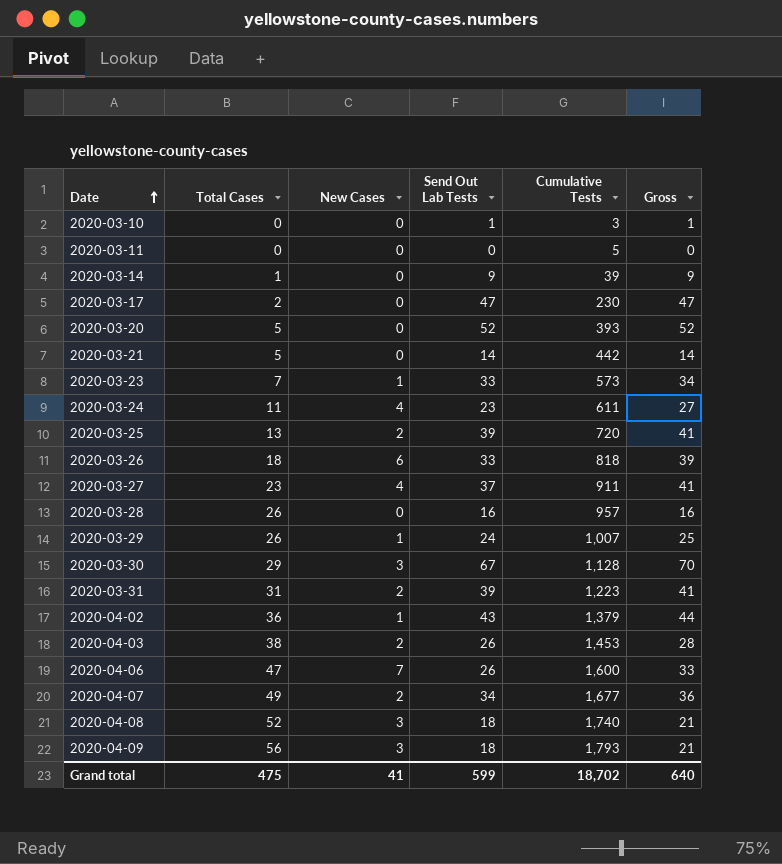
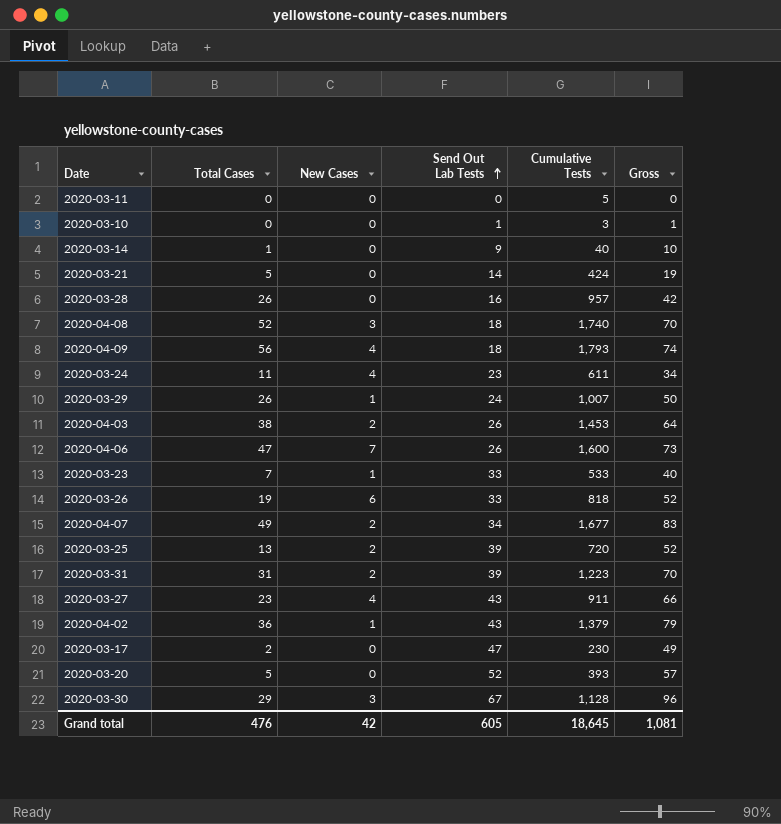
row order: Date ascending -> Send Out Lab Tests ascending
column Gross | formula: [New Cases] + [Send Out Lab Tests] -> [Total Cases] + [Send Out Lab Tests]
2020-03-14 | Cumulative Tests: 39 -> 40
2020-03-21 | Cumulative Tests: 442 -> 424
2020-04-09 | New Cases: 3 -> 4
2020-03-23 | Cumulative Tests: 573 -> 533
2020-03-26 | Total Cases: 18 -> 19
2020-03-27 | Send Out Lab Tests: 37 -> 43
Grand total | Total Cases: 475 -> 476
Grand total | New Cases: 41 -> 42
Grand total | Send Out Lab Tests: 599 -> 605
Grand total | Cumulative Tests: 18,702 -> 18,645
Grand total | Gross: 640 -> 1,081

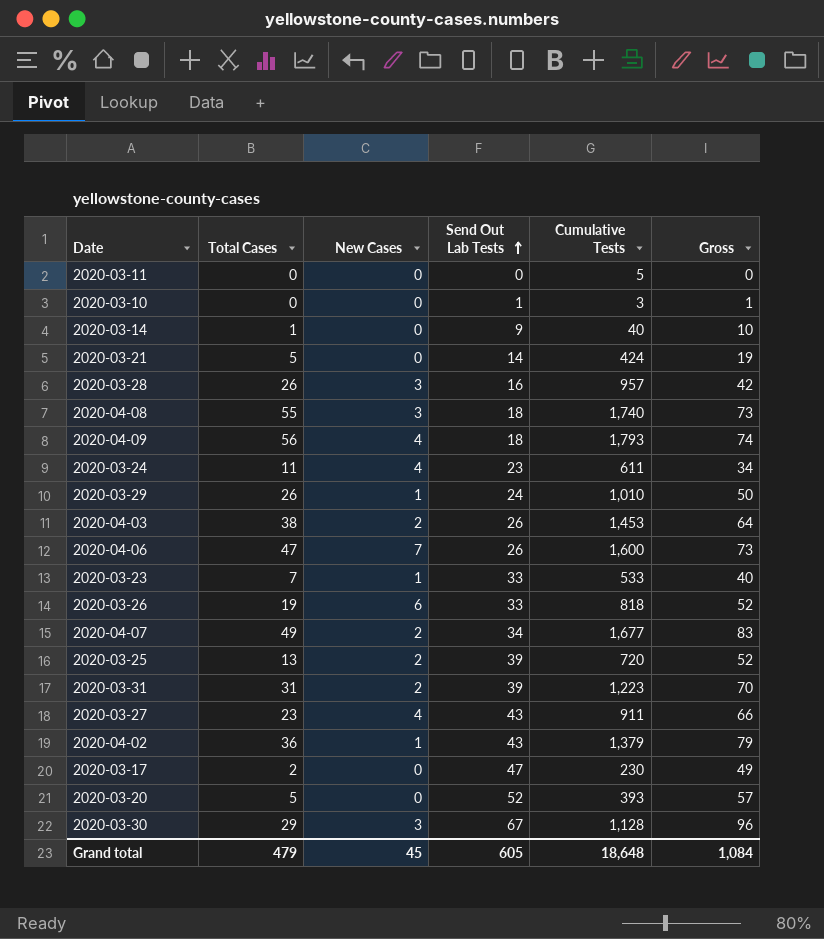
2020-03-28 | New Cases: 0 -> 3
2020-04-08 | Total Cases: 52 -> 55
2020-04-08 | Gross: 70 -> 73
2020-03-29 | Cumulative Tests: 1,007 -> 1,010
Grand total | Total Cases: 476 -> 479
Grand total | New Cases: 42 -> 45
Grand total | Cumulative Tests: 18,645 -> 18,648
Grand total | Gross: 1,081 -> 1,084

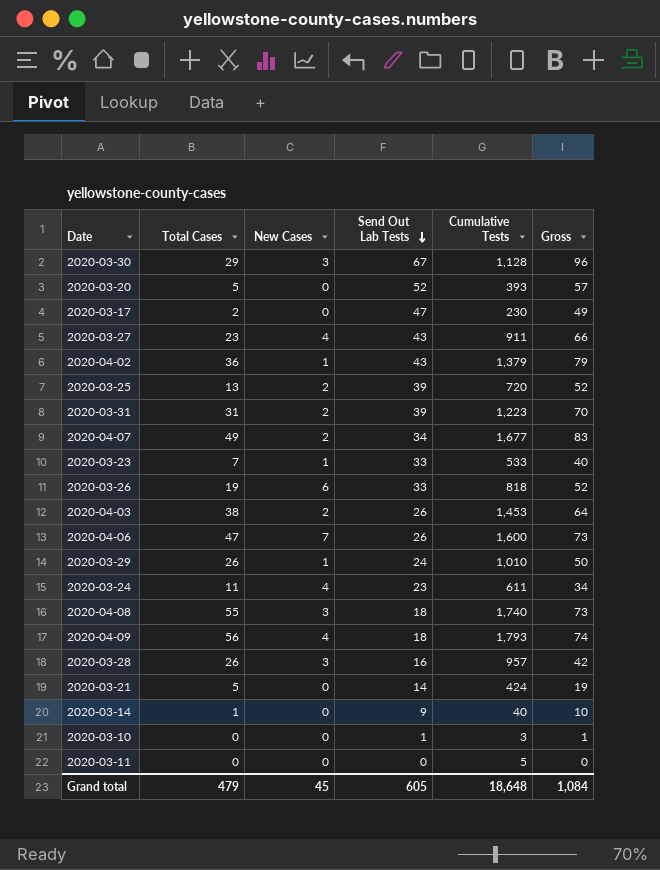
row order: Send Out Lab Tests ascending -> Send Out Lab Tests descending

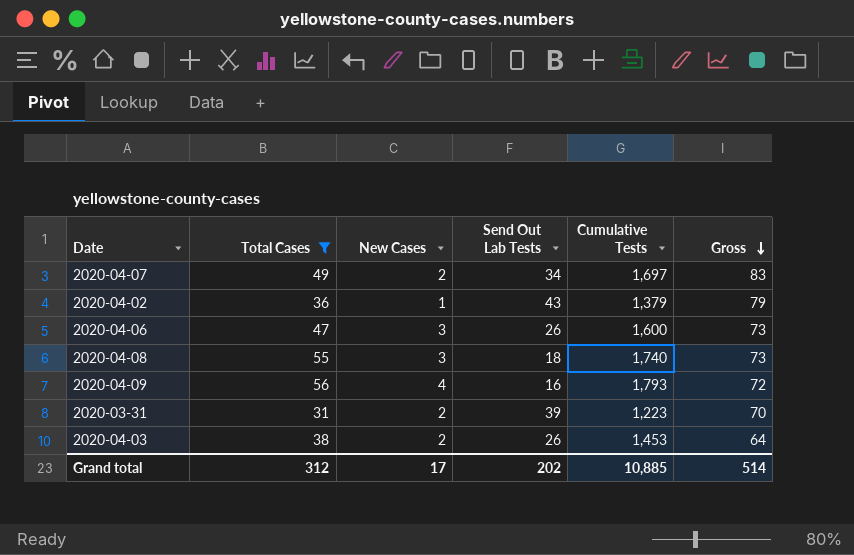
filter: none -> Total Cases >= 31
row order: Send Out Lab Tests descending -> Gross descending
2020-04-07 | Cumulative Tests: 1,677 -> 1,697
2020-04-06 | New Cases: 7 -> 3
2020-04-09 | Send Out Lab Tests: 18 -> 16
2020-04-09 | Gross: 74 -> 72
Grand total | Total Cases: 479 -> 312
Grand total | New Cases: 45 -> 17
Grand total | Send Out Lab Tests: 605 -> 202
Grand total | Cumulative Tests: 18,648 -> 10,885
Grand total | Gross: 1,084 -> 514

